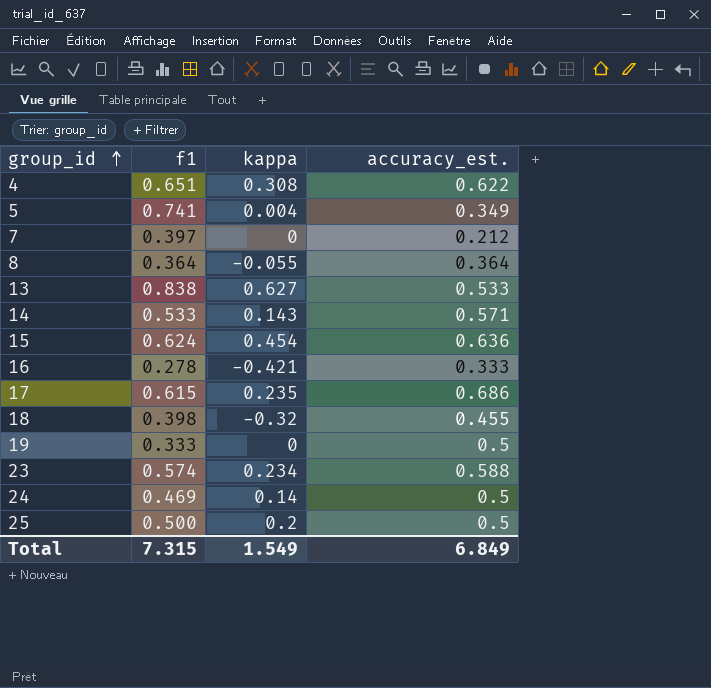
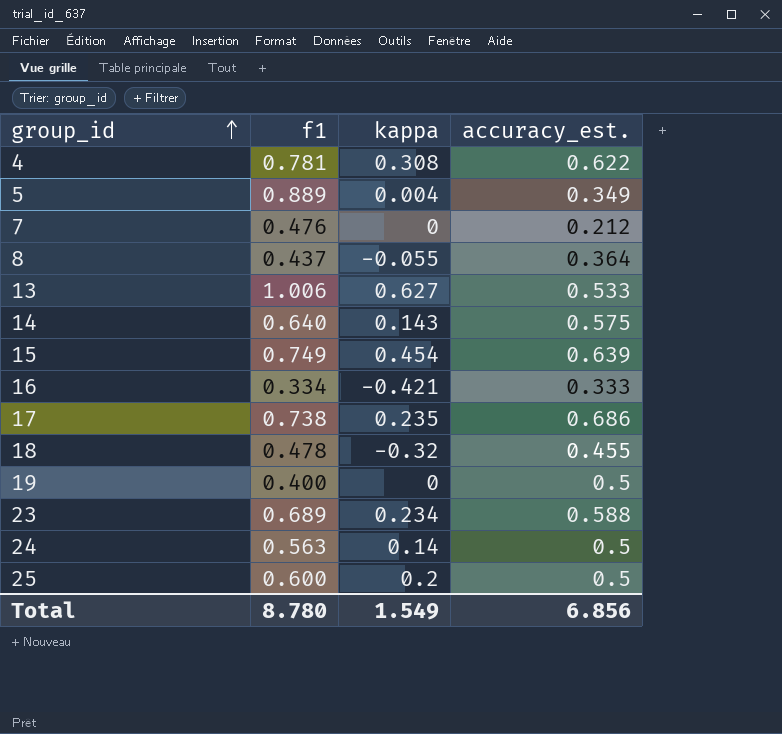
4 | f1: 0.651 -> 0.781
5 | f1: 0.741 -> 0.889
7 | f1: 0.397 -> 0.476
8 | f1: 0.364 -> 0.437
13 | f1: 0.838 -> 1.006
14 | f1: 0.533 -> 0.640
14 | accuracy_est.: 0.571 -> 0.575
15 | f1: 0.624 -> 0.749
15 | accuracy_est.: 0.636 -> 0.639
16 | f1: 0.278 -> 0.334
17 | f1: 0.615 -> 0.738
18 | f1: 0.398 -> 0.478
19 | f1: 0.333 -> 0.400
23 | f1: 0.574 -> 0.689
24 | f1: 0.469 -> 0.563
25 | f1: 0.500 -> 0.600
Total | f1: 7.315 -> 8.780
Total | accuracy_est.: 6.849 -> 6.856

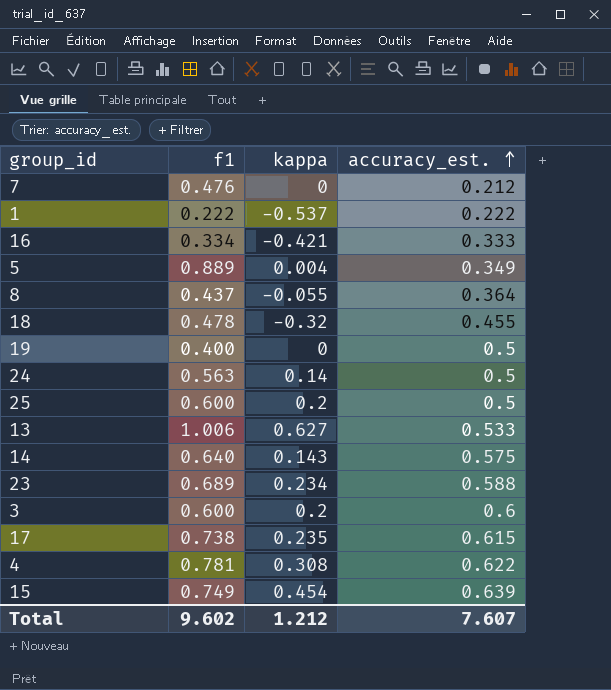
row order: group_id ascending -> accuracy_est. ascending
row 1: none -> 0.222 | -0.537 | 0.222
row 3: none -> 0.600 | 0.2 | 0.6
17 | accuracy_est.: 0.686 -> 0.615
Total | f1: 8.780 -> 9.602
Total | kappa: 1.549 -> 1.212
Total | accuracy_est.: 6.856 -> 7.607

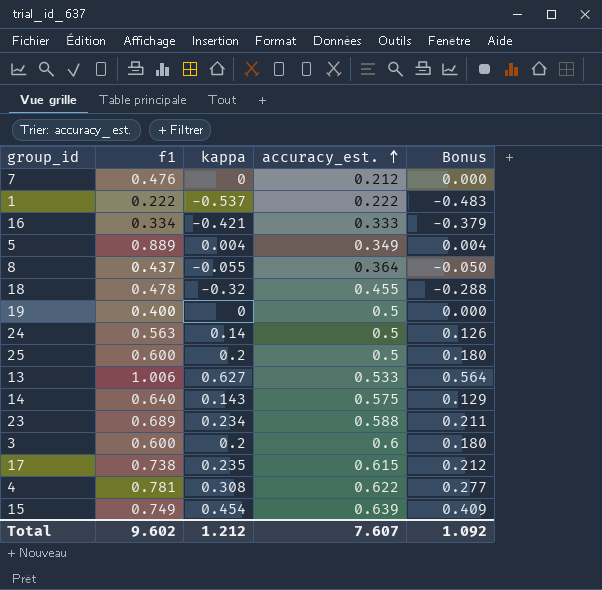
column Bonus | formula: none -> [kappa] * 0.9

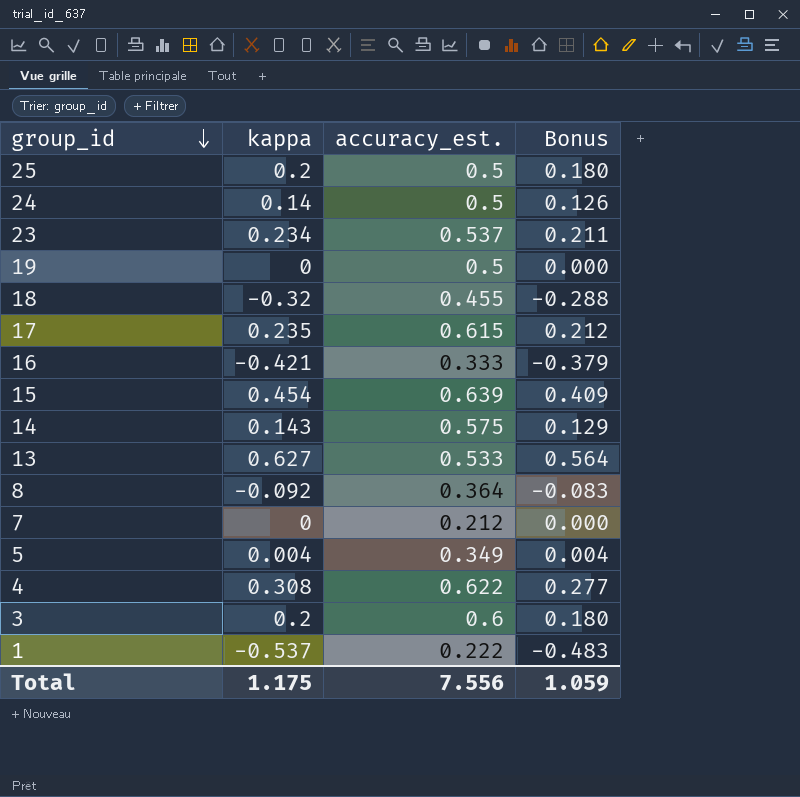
row order: accuracy_est. ascending -> group_id descending
column f1 | position: 2 -> none
23 | accuracy_est.: 0.588 -> 0.537
8 | kappa: -0.055 -> -0.092
8 | Bonus: -0.050 -> -0.083
Total | kappa: 1.212 -> 1.175
Total | accuracy_est.: 7.607 -> 7.556
Total | Bonus: 1.092 -> 1.059

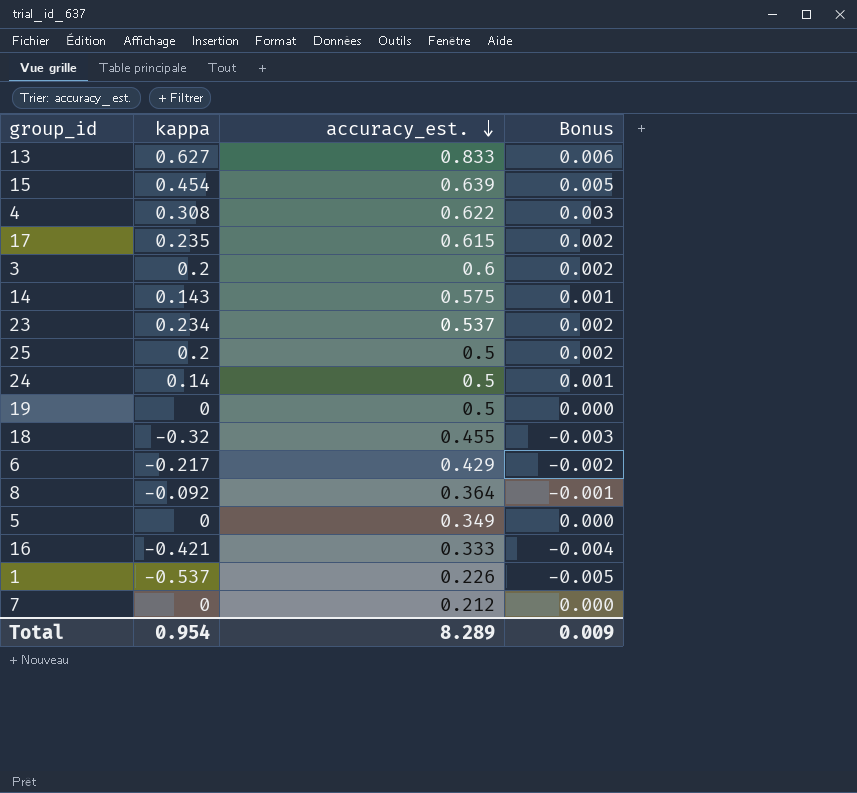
row order: group_id descending -> accuracy_est. descending
column Bonus | formula: [kappa] * 0.9 -> [kappa] * 0.01
13 | accuracy_est.: 0.533 -> 0.833
row 6: none -> -0.217 | 0.429 | -0.002
5 | kappa: 0.004 -> 0
1 | accuracy_est.: 0.222 -> 0.226
Total | kappa: 1.175 -> 0.954
Total | accuracy_est.: 7.556 -> 8.289
Total | Bonus: 1.059 -> 0.009

